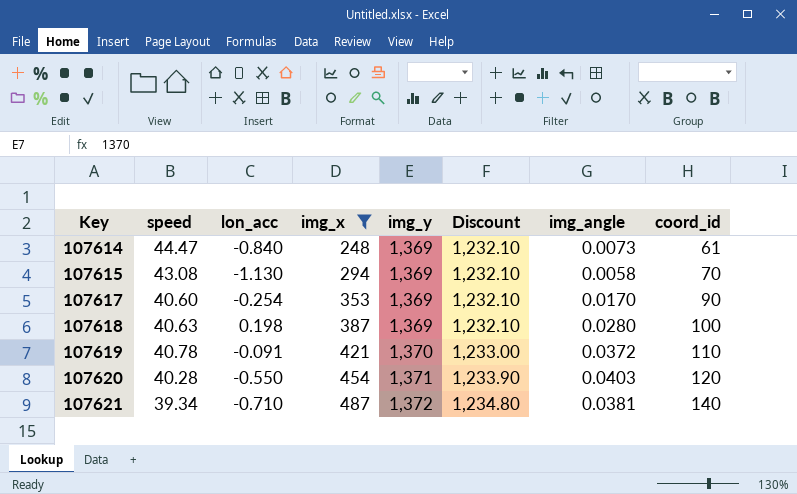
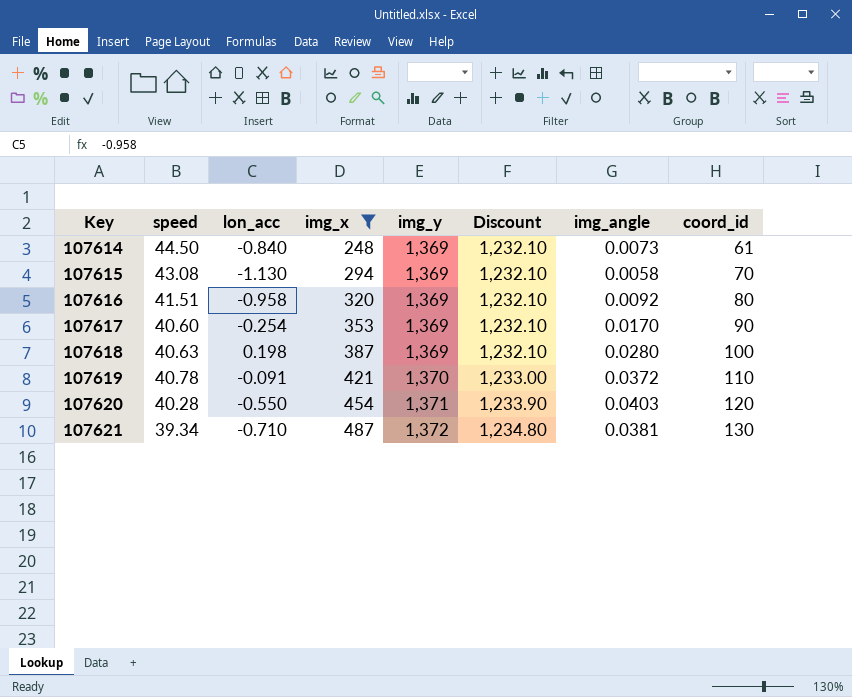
107614 | speed: 44.47 -> 44.50
row 107616: none -> 41.51 | -0.958 | 320 | 1,369 | 1,232.10 | 0.0092 | 80
107621 | coord_id: 140 -> 130

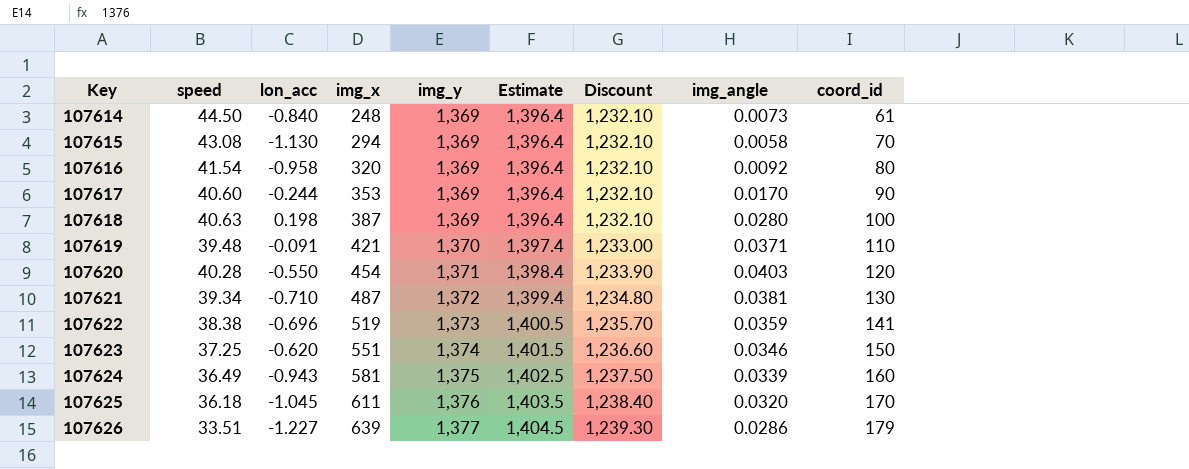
filter: img_x <= 487 -> none
column Estimate | formula: none -> [img_y] * 1.02
107616 | speed: 41.51 -> 41.54
107617 | lon_acc: -0.254 -> -0.244
107619 | speed: 40.78 -> 39.48
107619 | img_angle: 0.0372 -> 0.0371

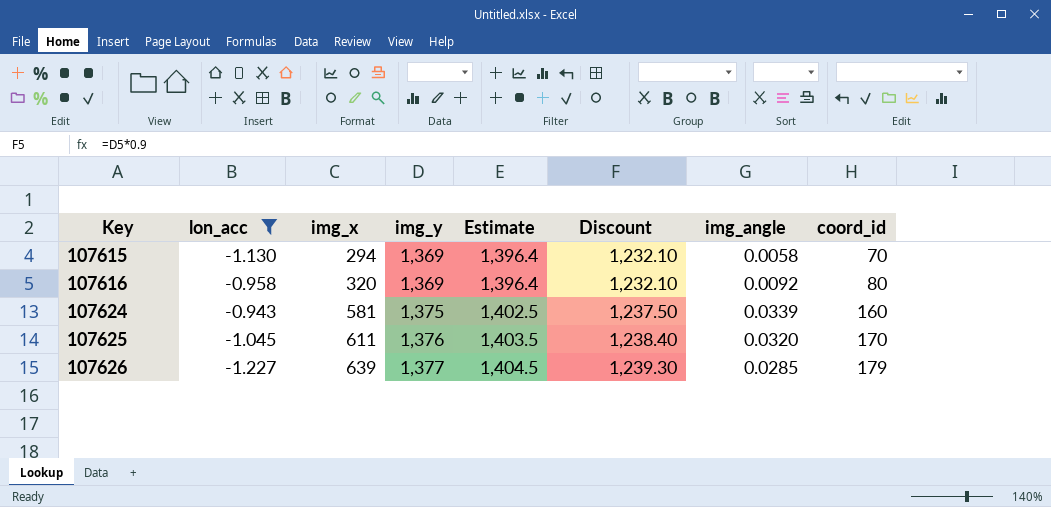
filter: none -> lon_acc <= -0.943
column speed | position: 2 -> none
107626 | img_angle: 0.0286 -> 0.0285

